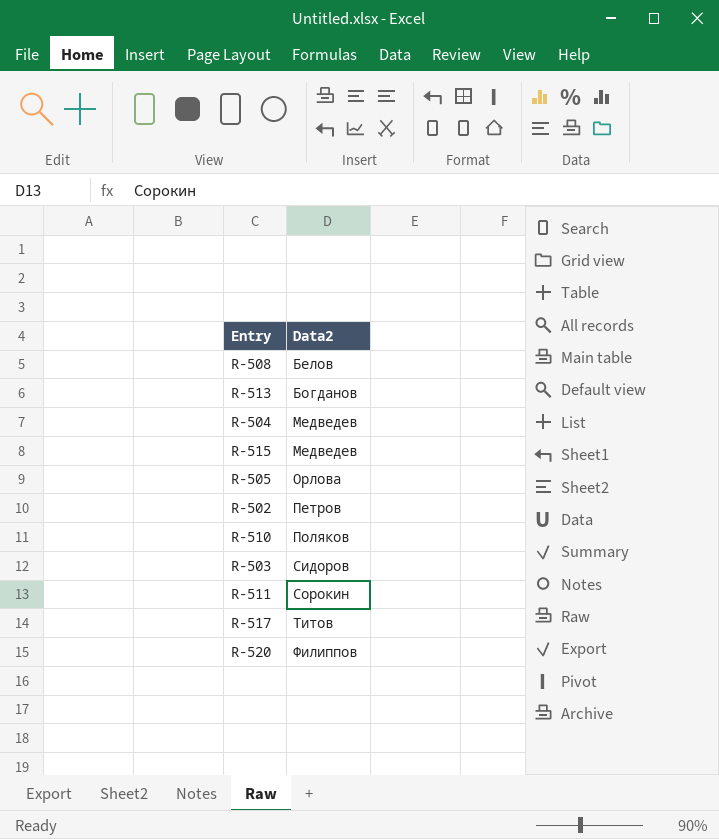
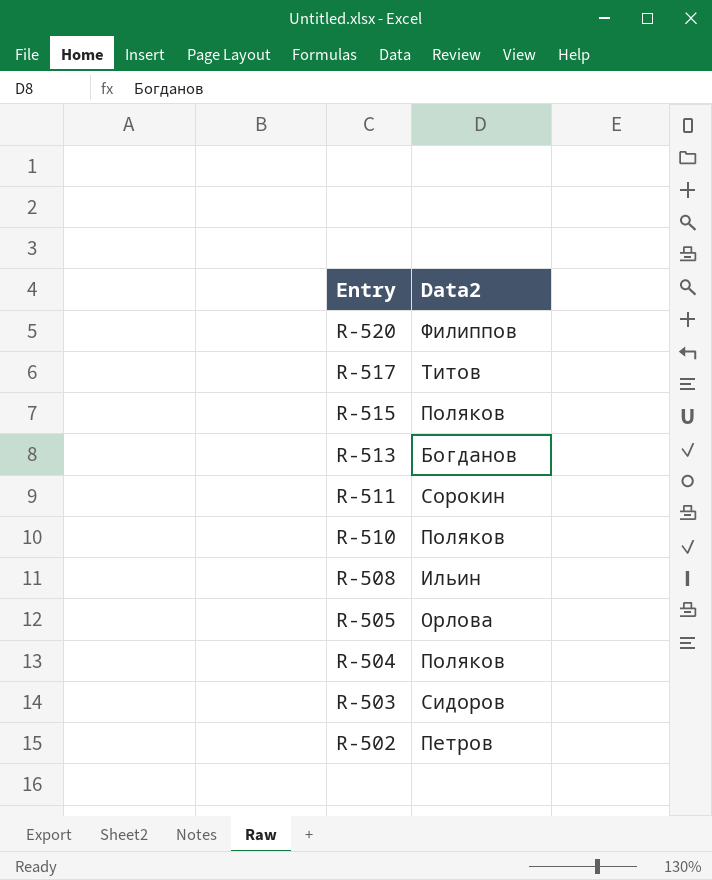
row order: Data2 ascending -> Entry descending
R-515 | Data2: Медведев -> Поляков
R-508 | Data2: Белов -> Ильин
R-504 | Data2: Медведев -> Поляков

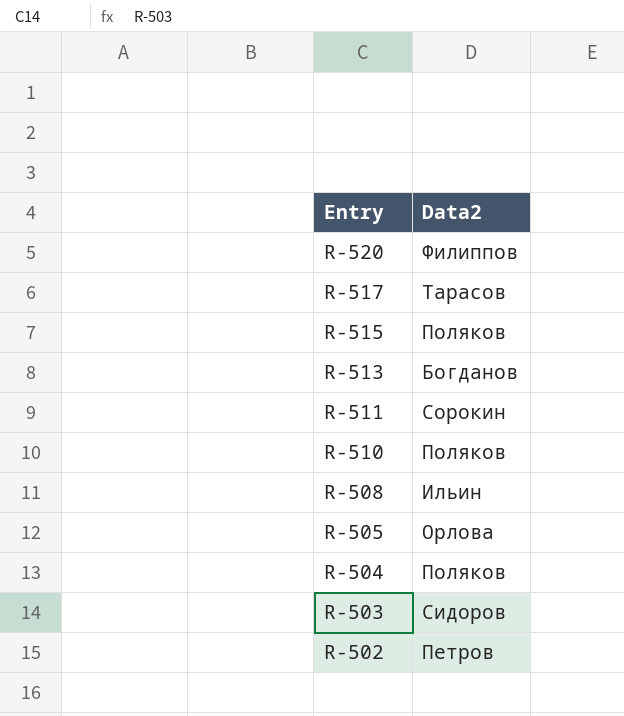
R-517 | Data2: Титов -> Тарасов

